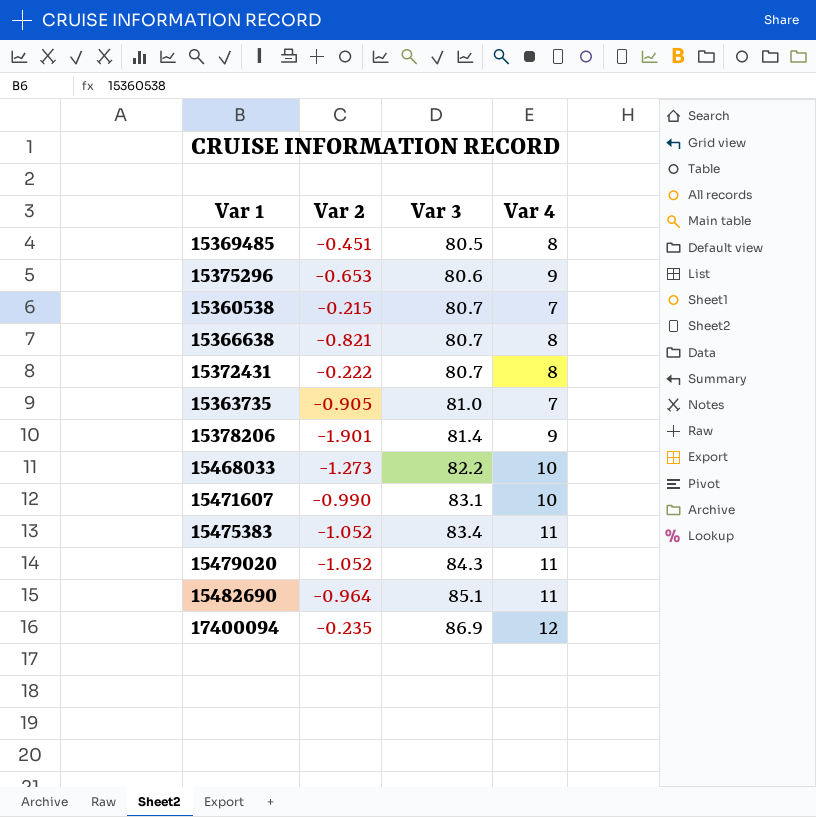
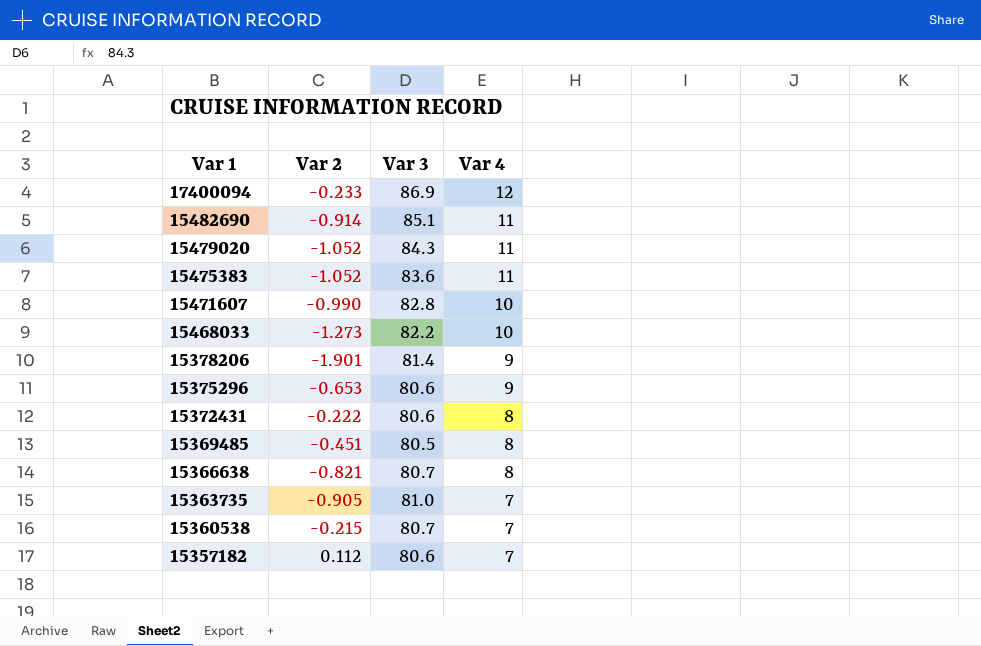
row order: Var 3 ascending -> Var 1 descending
17400094 | Var 2: -0.235 -> -0.233
15482690 | Var 2: -0.964 -> -0.914
15475383 | Var 3: 83.4 -> 83.6
15471607 | Var 3: 83.1 -> 82.8
15372431 | Var 3: 80.7 -> 80.6
row 15357182: none -> 0.112 | 80.6 | 7

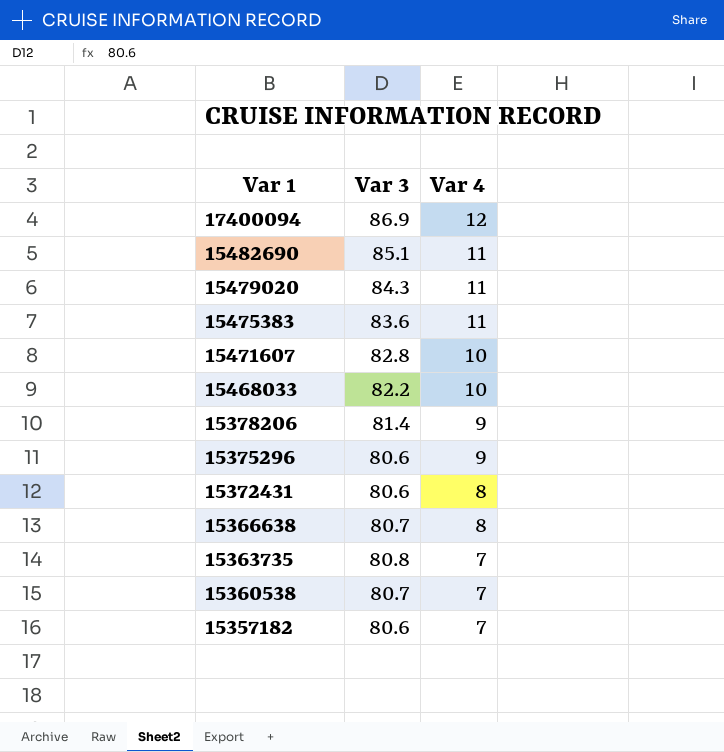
column Var 2 | position: 2 -> none
row 15369485: -0.451 | 80.5 | 8 -> none
15363735 | Var 3: 81.0 -> 80.8

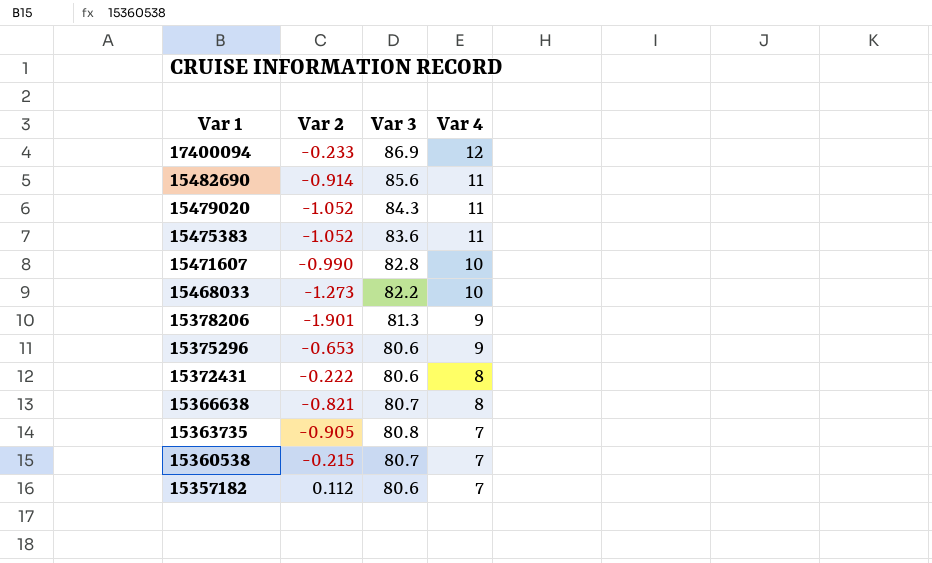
column Var 2 | position: none -> 2
15482690 | Var 3: 85.1 -> 85.6
15378206 | Var 3: 81.4 -> 81.3

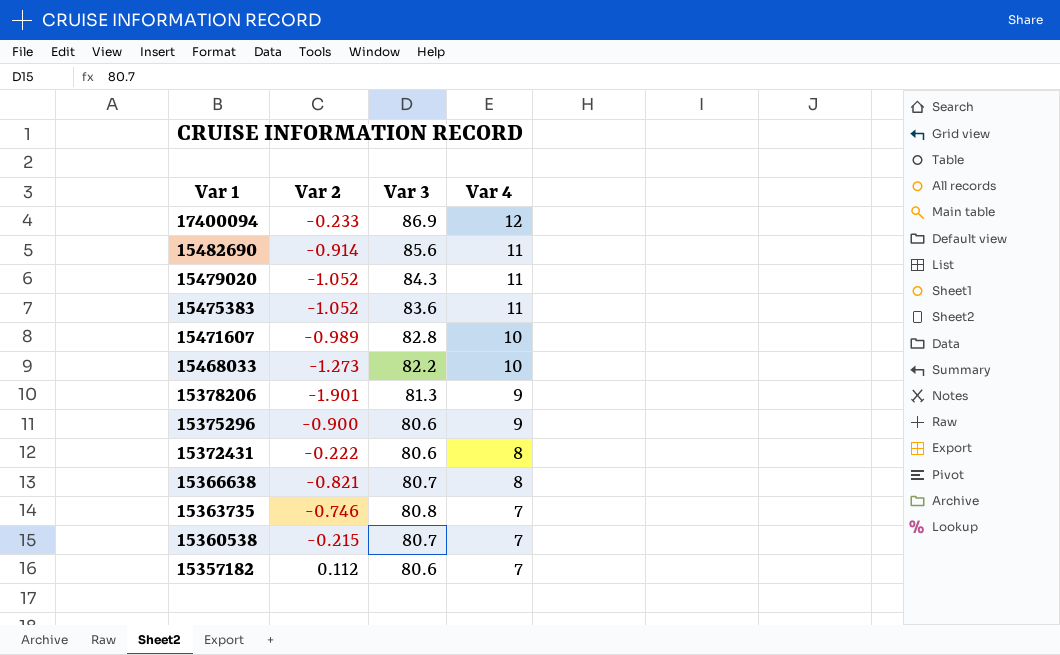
15471607 | Var 2: -0.990 -> -0.989
15375296 | Var 2: -0.653 -> -0.900
15363735 | Var 2: -0.905 -> -0.746

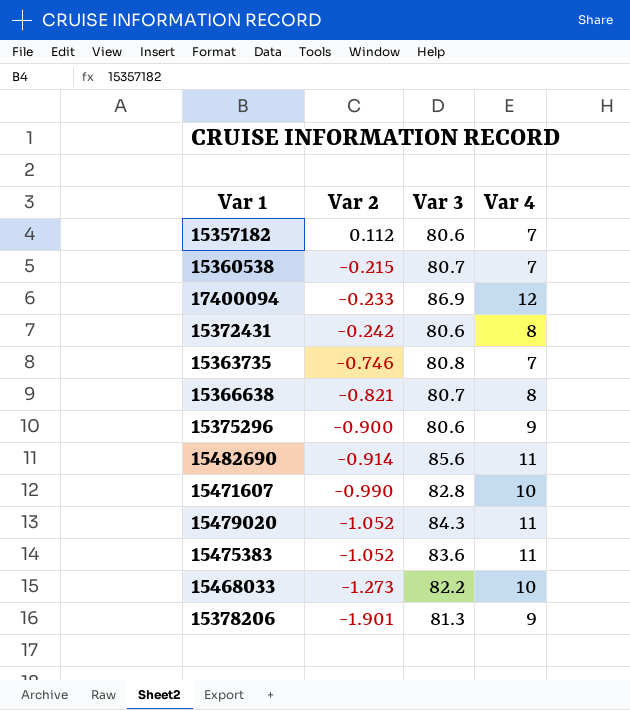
row order: Var 1 descending -> Var 2 descending
15372431 | Var 2: -0.222 -> -0.242
15471607 | Var 2: -0.989 -> -0.990

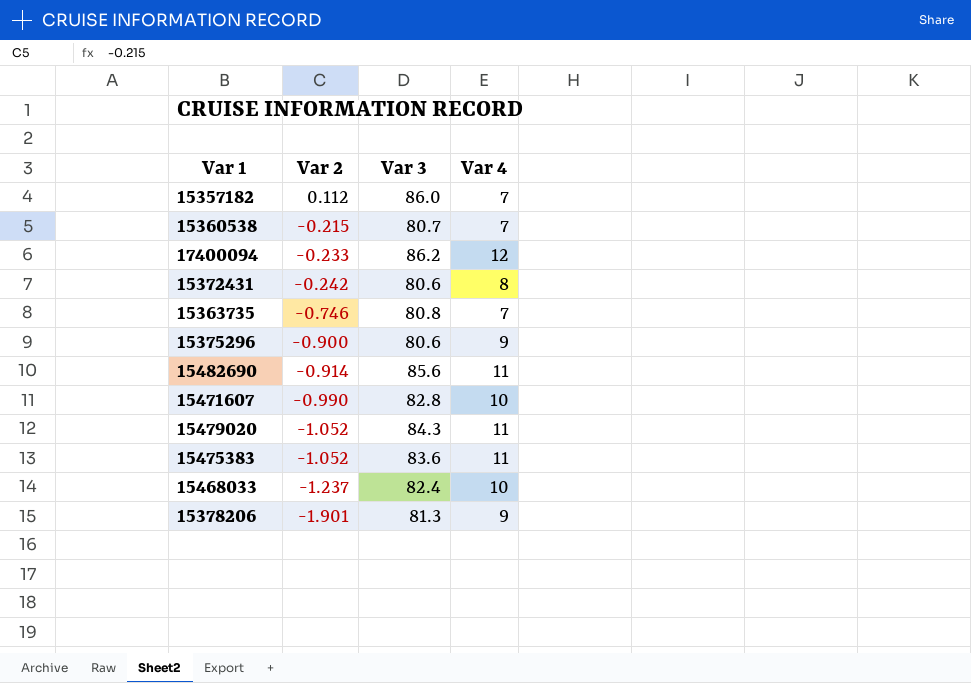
row 15366638: -0.821 | 80.7 | 8 -> none
15357182 | Var 3: 80.6 -> 86.0
17400094 | Var 3: 86.9 -> 86.2
15468033 | Var 2: -1.273 -> -1.237
15468033 | Var 3: 82.2 -> 82.4

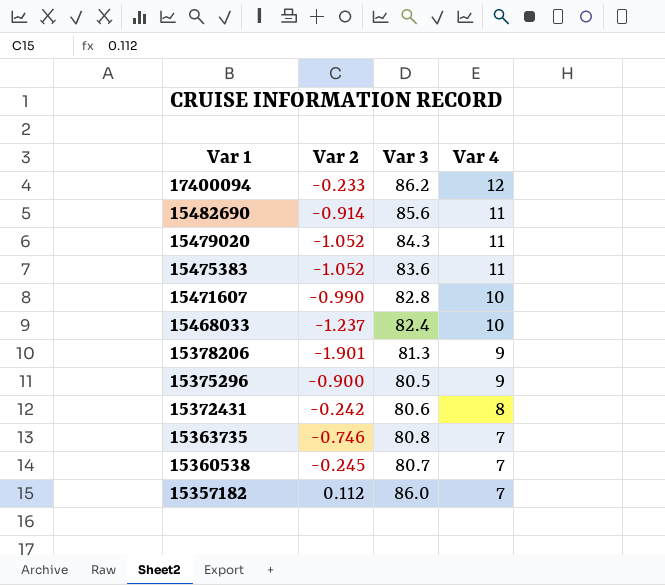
row order: Var 2 descending -> Var 1 descending
15375296 | Var 3: 80.6 -> 80.5
15360538 | Var 2: -0.215 -> -0.245

